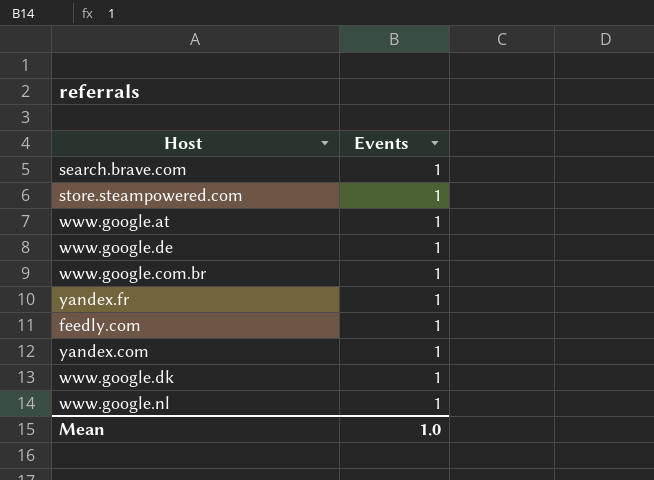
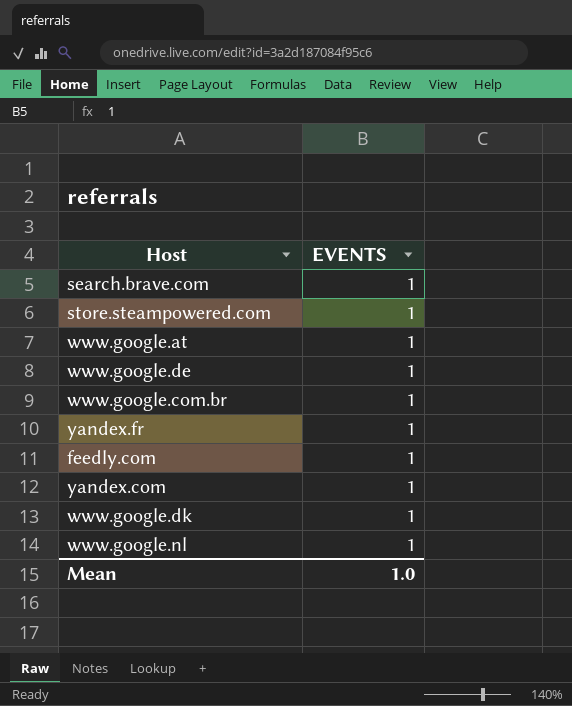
column name: Events -> EVENTS

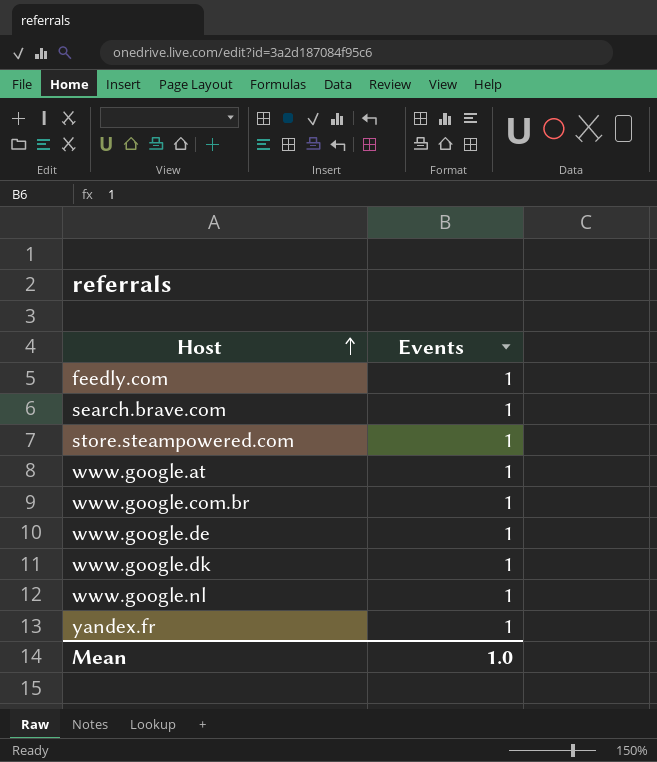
row order: none -> Host ascending
column name: EVENTS -> Events
row yandex.com: 1 -> none

